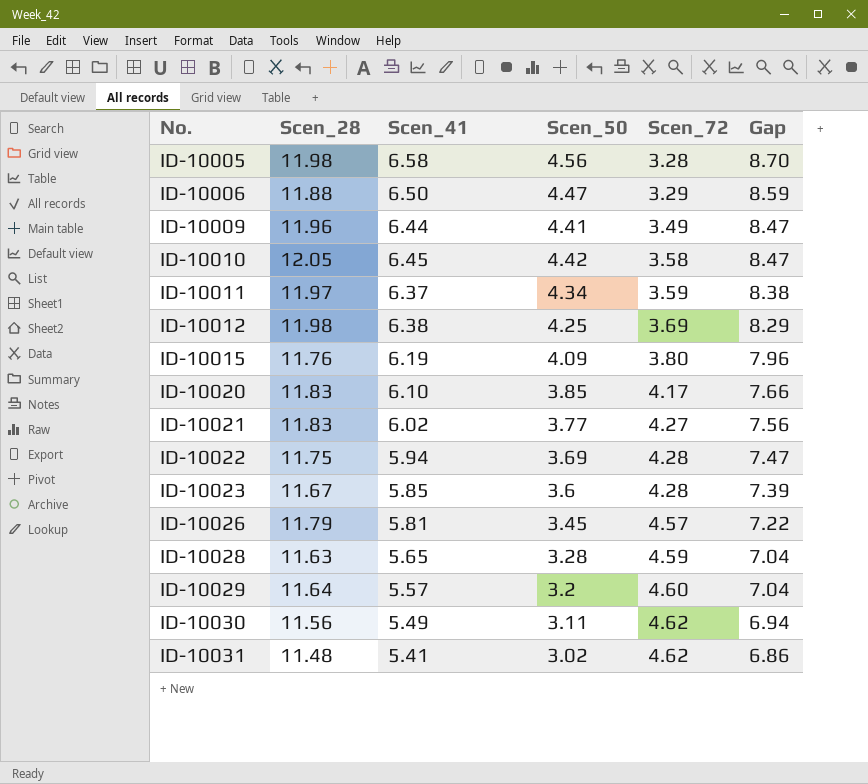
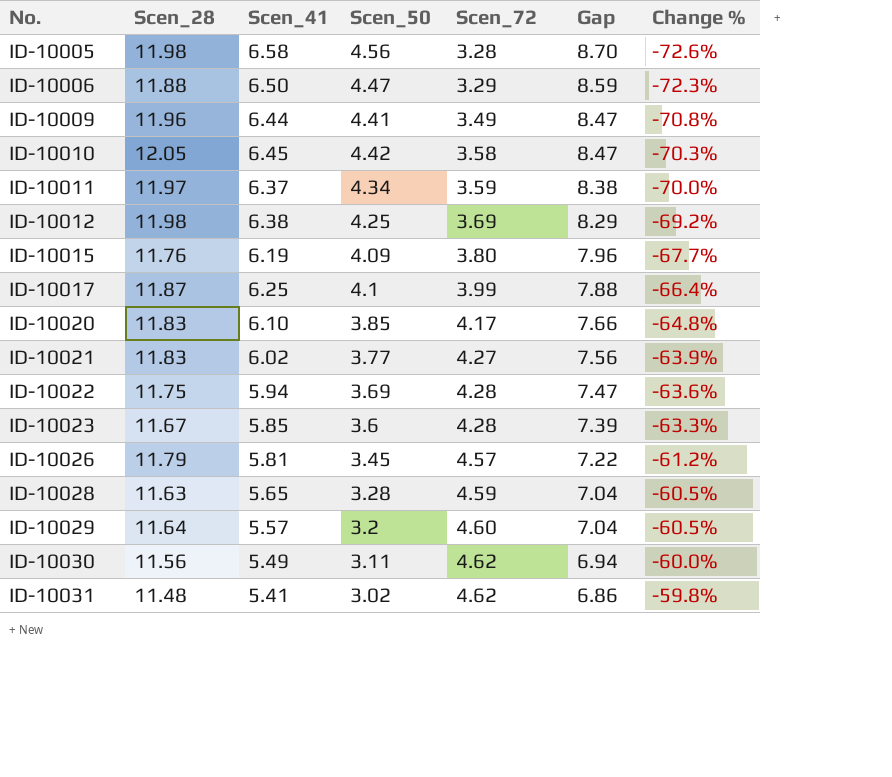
column Change % | formula: none -> ([Scen_72] - [Scen_28]) / [Scen_28]
row ID-10017: none -> 11.87 | 6.25 | 4.1 | 3.99 | 7.88 | -66.4%

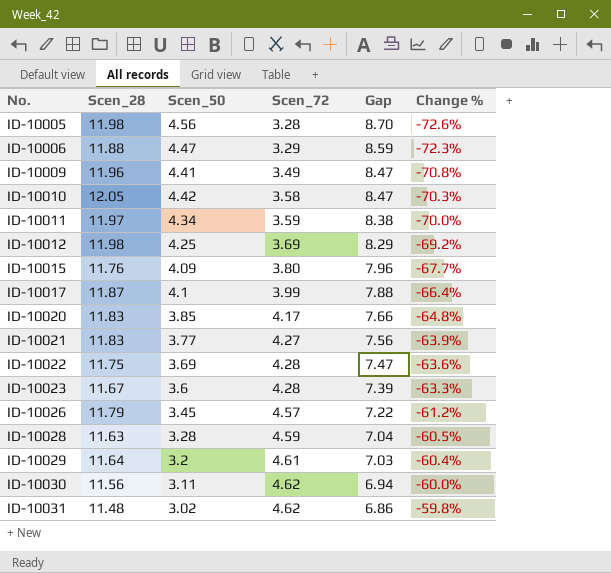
column Scen_41 | position: 3 -> none
ID-10029 | Scen_72: 4.60 -> 4.61
ID-10029 | Gap: 7.04 -> 7.03
ID-10029 | Change %: -60.5% -> -60.4%

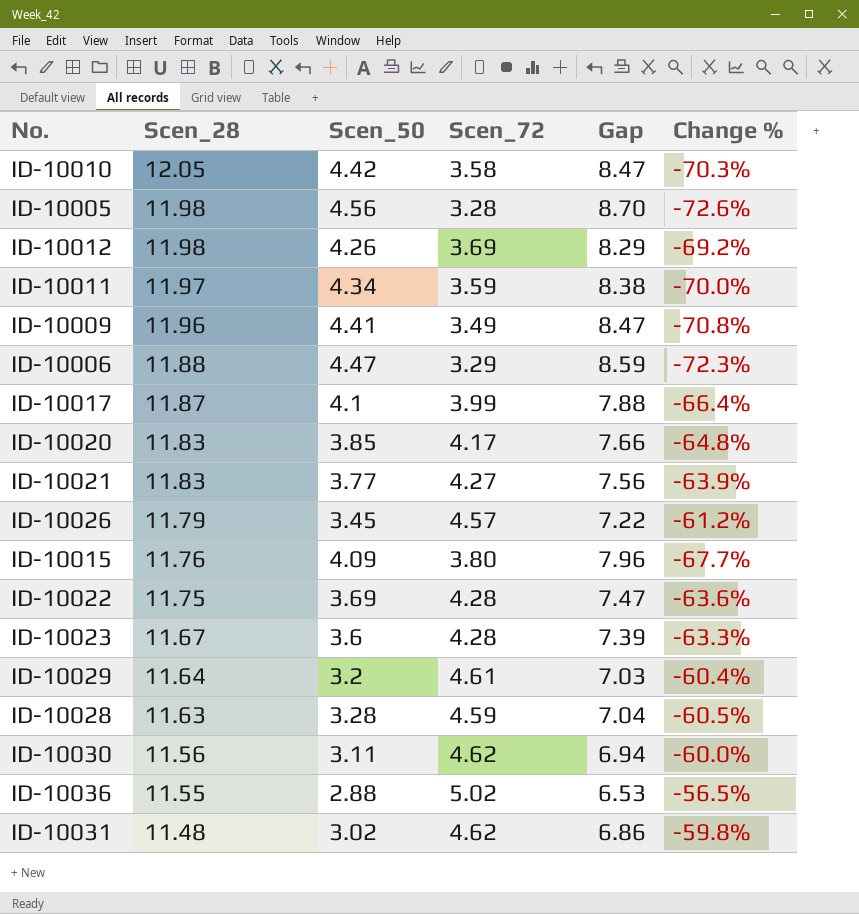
row order: No. ascending -> Scen_28 descending
ID-10012 | Scen_50: 4.25 -> 4.26
row ID-10036: none -> 11.55 | 2.88 | 5.02 | 6.53 | -56.5%

